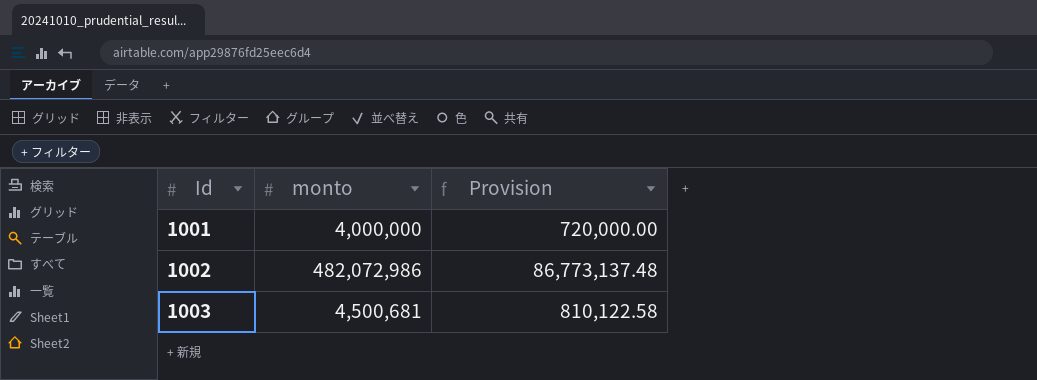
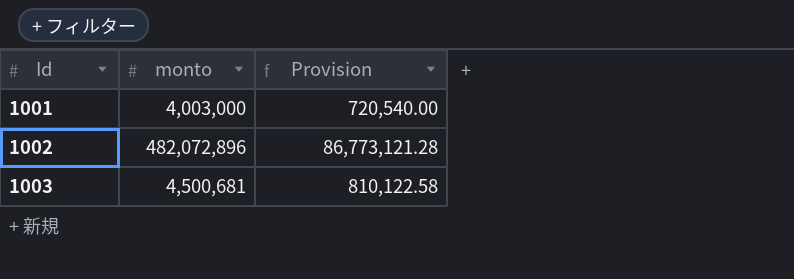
1001 | monto: 4,000,000 -> 4,003,000
1001 | Provision: 720,000.00 -> 720,540.00
1002 | monto: 482,072,986 -> 482,072,896
1002 | Provision: 86,773,137.48 -> 86,773,121.28

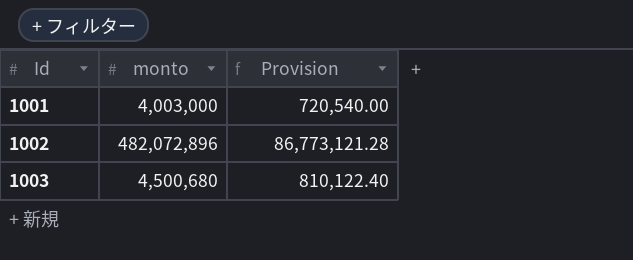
1003 | monto: 4,500,681 -> 4,500,680
1003 | Provision: 810,122.58 -> 810,122.40

